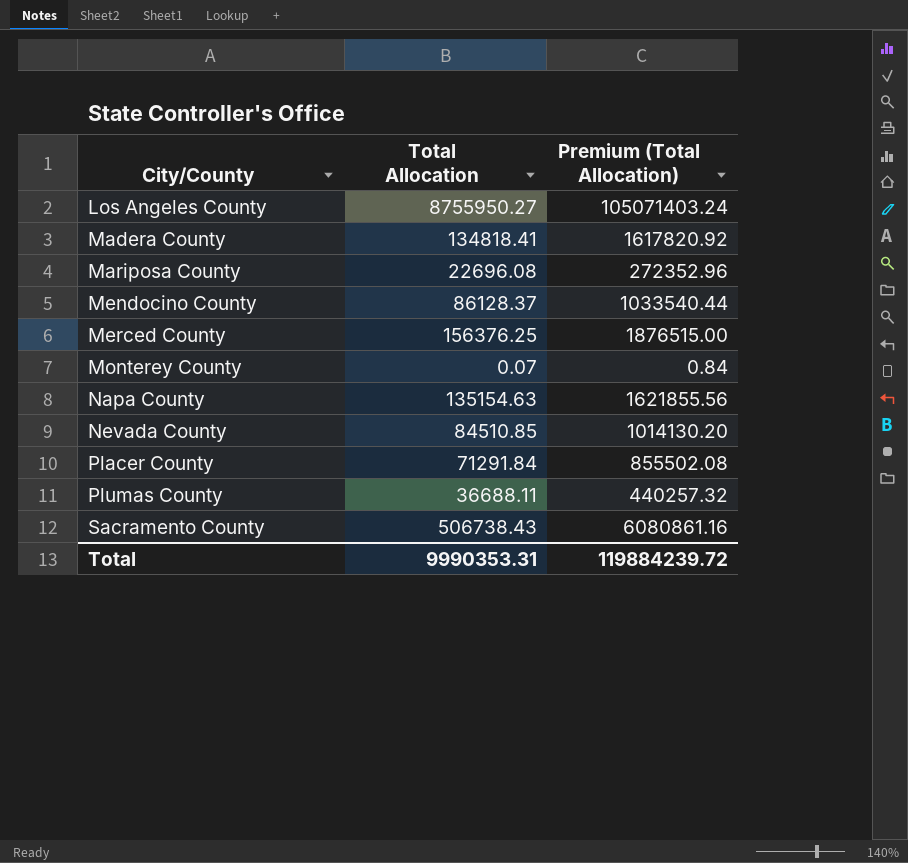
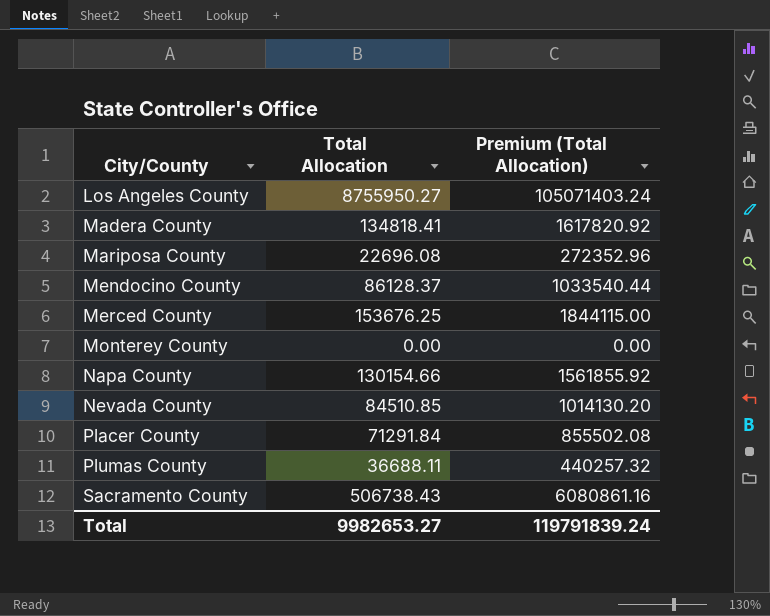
Merced County | Total Allocation: 156376.25 -> 153676.25
Merced County | Premium (Total Allocation): 1876515.00 -> 1844115.00
Monterey County | Total Allocation: 0.07 -> 0.00
Monterey County | Premium (Total Allocation): 0.84 -> 0.00
Napa County | Total Allocation: 135154.63 -> 130154.66
Napa County | Premium (Total Allocation): 1621855.56 -> 1561855.92
Total | Total Allocation: 9990353.31 -> 9982653.27
Total | Premium (Total Allocation): 119884239.72 -> 119791839.24

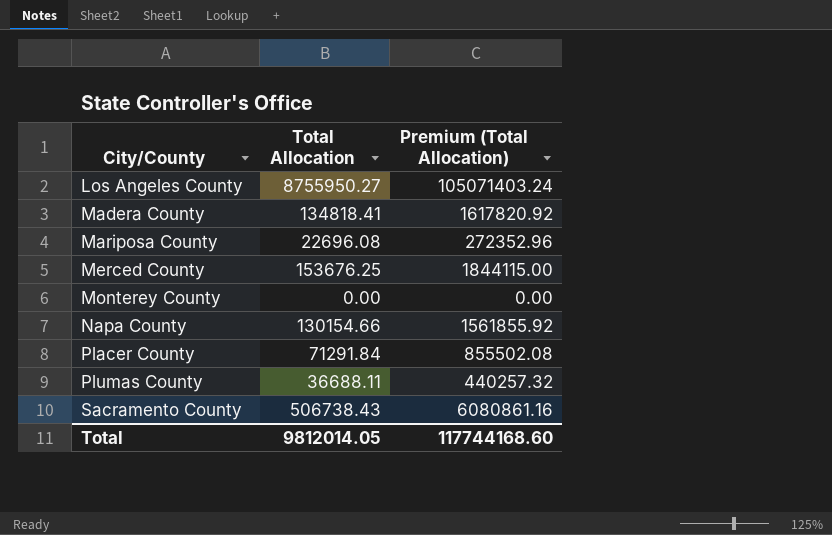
row Mendocino County: 86128.37 | 1033540.44 -> none
row Nevada County: 84510.85 | 1014130.20 -> none
Total | Total Allocation: 9982653.27 -> 9812014.05
Total | Premium (Total Allocation): 119791839.24 -> 117744168.60

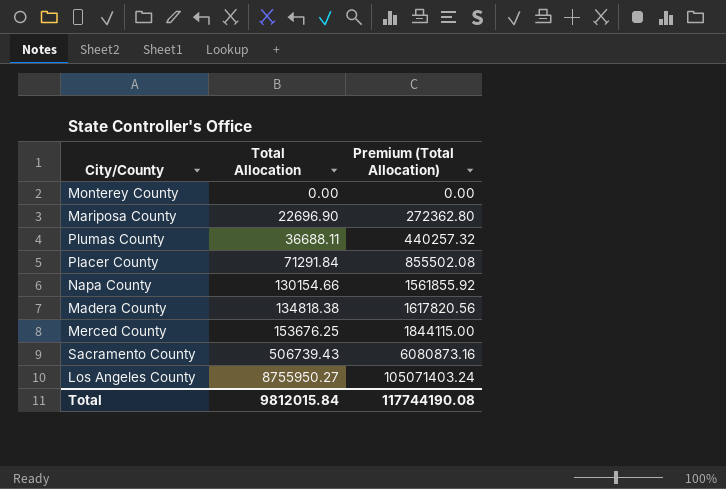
row order: City/County ascending -> Total Allocation ascending
Mariposa County | Total Allocation: 22696.08 -> 22696.90
Mariposa County | Premium (Total Allocation): 272352.96 -> 272362.80
Madera County | Total Allocation: 134818.41 -> 134818.38
Madera County | Premium (Total Allocation): 1617820.92 -> 1617820.56
Sacramento County | Total Allocation: 506738.43 -> 506739.43
Sacramento County | Premium (Total Allocation): 6080861.16 -> 6080873.16
Total | Total Allocation: 9812014.05 -> 9812015.84
Total | Premium (Total Allocation): 117744168.60 -> 117744190.08

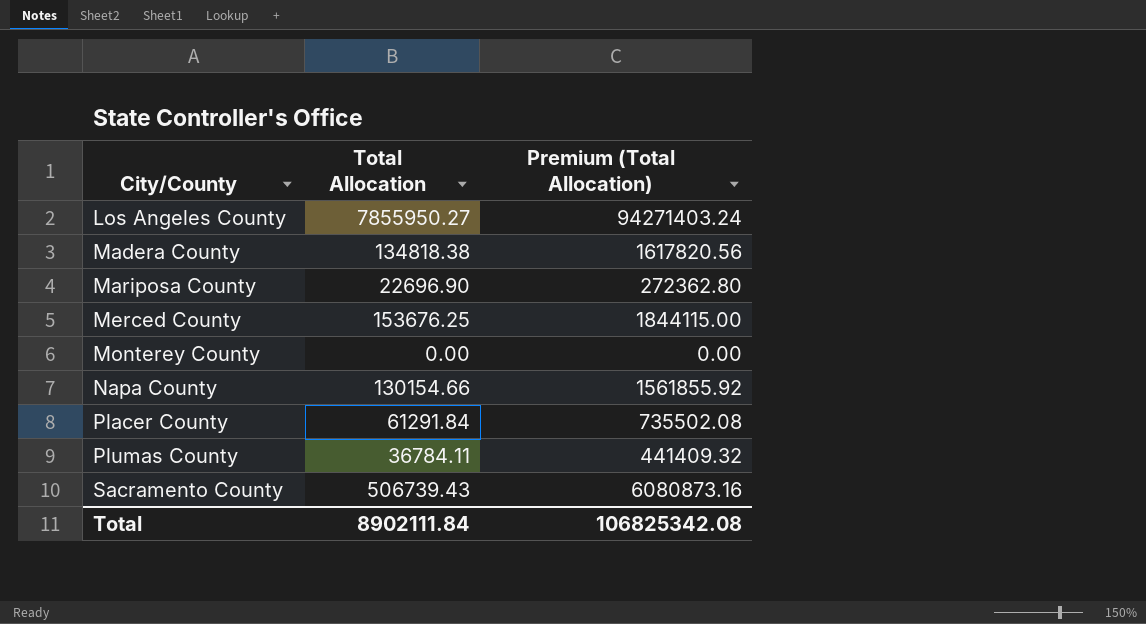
row order: Total Allocation ascending -> City/County ascending
Los Angeles County | Total Allocation: 8755950.27 -> 7855950.27
Los Angeles County | Premium (Total Allocation): 105071403.24 -> 94271403.24
Placer County | Total Allocation: 71291.84 -> 61291.84
Placer County | Premium (Total Allocation): 855502.08 -> 735502.08
Plumas County | Total Allocation: 36688.11 -> 36784.11
Plumas County | Premium (Total Allocation): 440257.32 -> 441409.32
Total | Total Allocation: 9812015.84 -> 8902111.84
Total | Premium (Total Allocation): 117744190.08 -> 106825342.08

